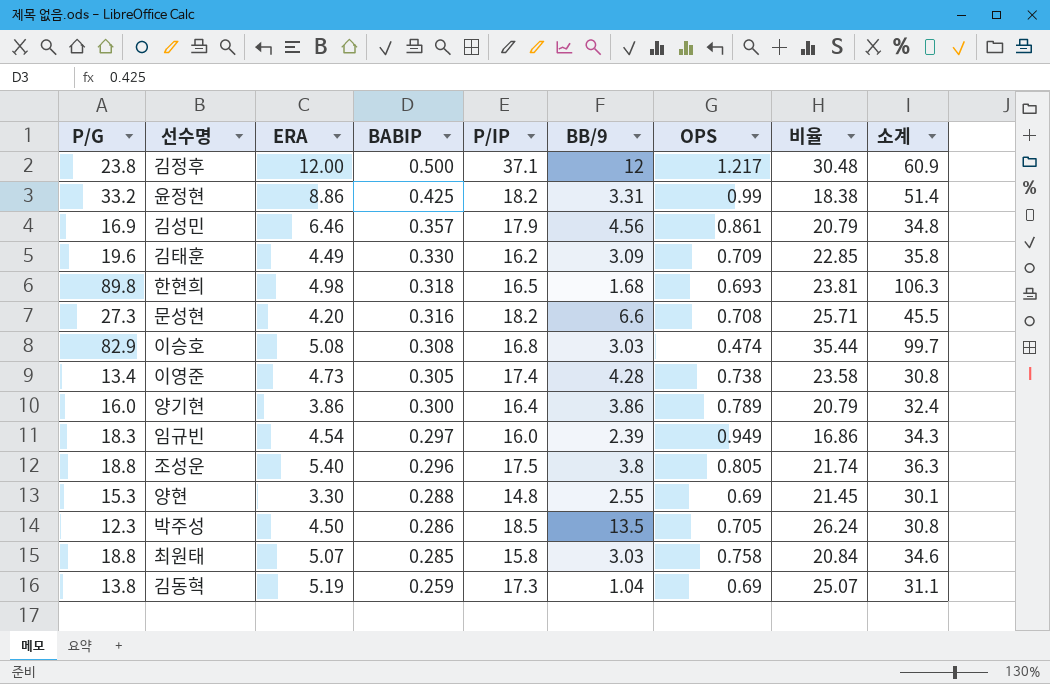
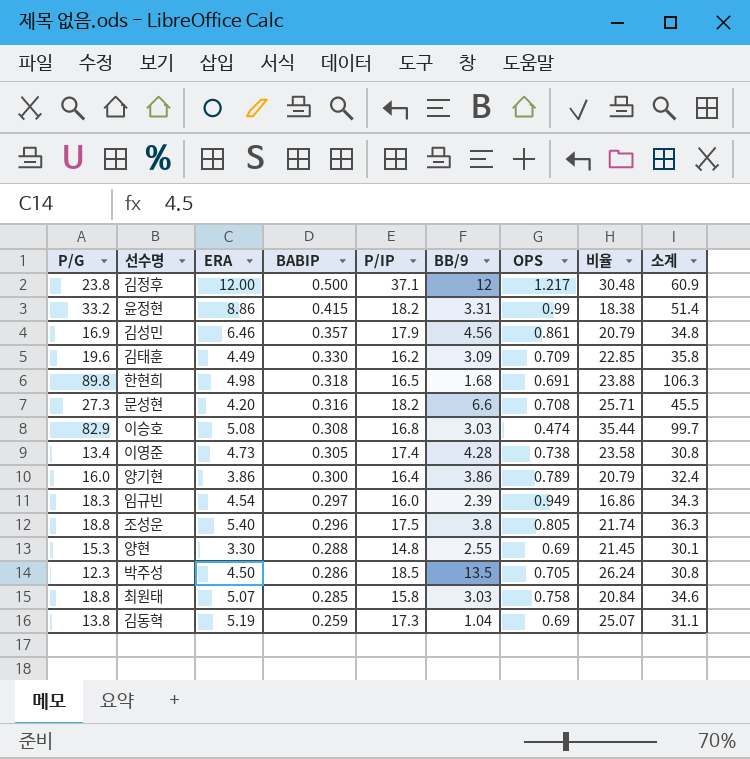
윤정현 | BABIP: 0.425 -> 0.415
한현희 | OPS: 0.693 -> 0.691
한현희 | 비율: 23.81 -> 23.88

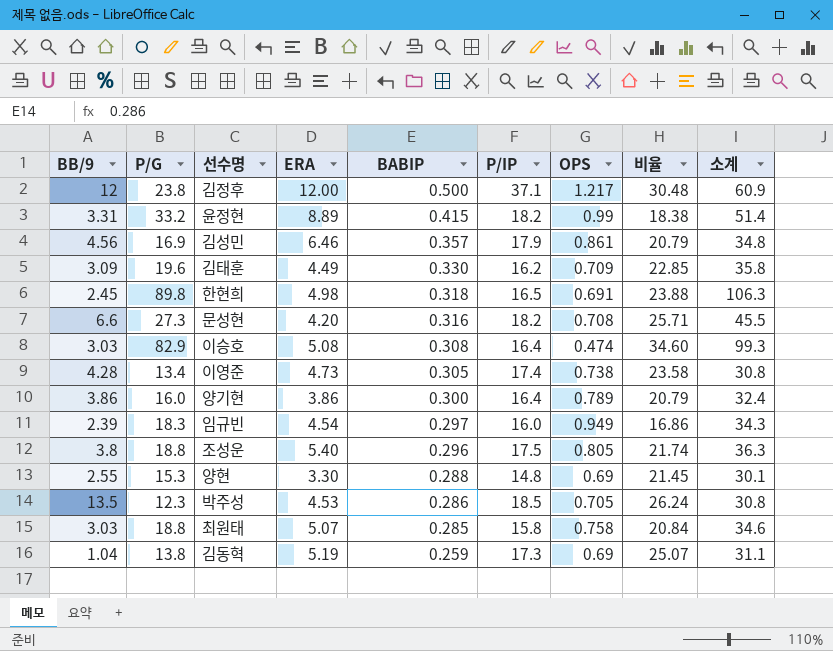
column BB/9 | position: 6 -> 1
윤정현 | ERA: 8.86 -> 8.89
한현희 | BB/9: 1.68 -> 2.45
이승호 | P/IP: 16.8 -> 16.4
이승호 | 비율: 35.44 -> 34.60
이승호 | 소계: 99.7 -> 99.3
박주성 | ERA: 4.50 -> 4.53

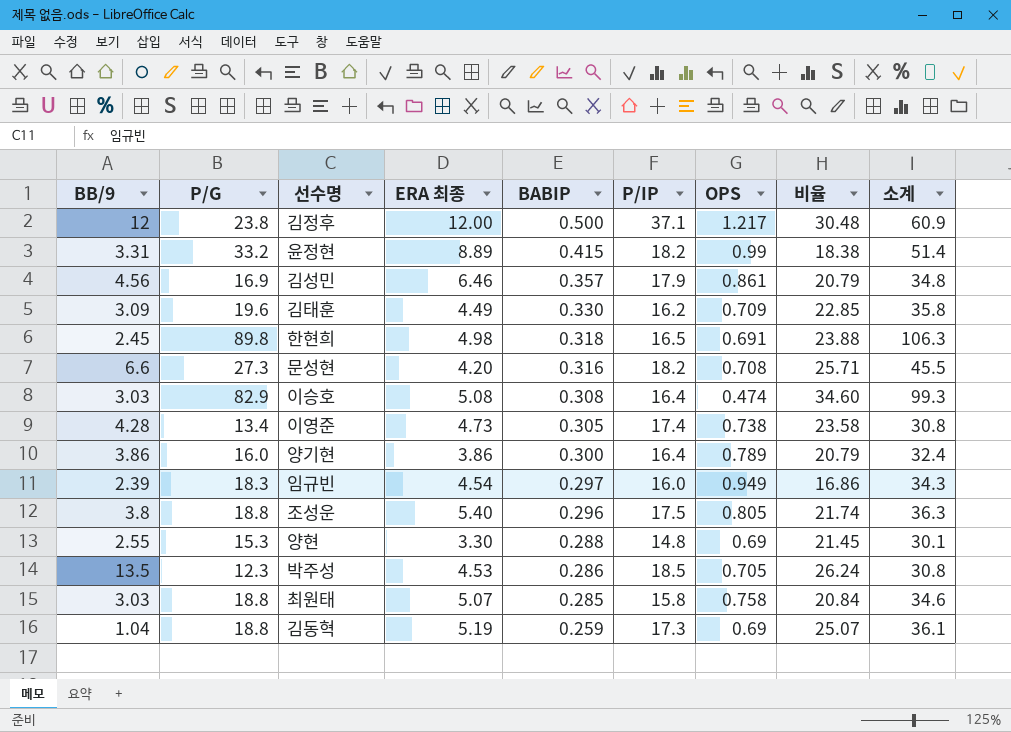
column name: ERA -> ERA 최종
김동혁 | P/G: 13.8 -> 18.8
김동혁 | 소계: 31.1 -> 36.1

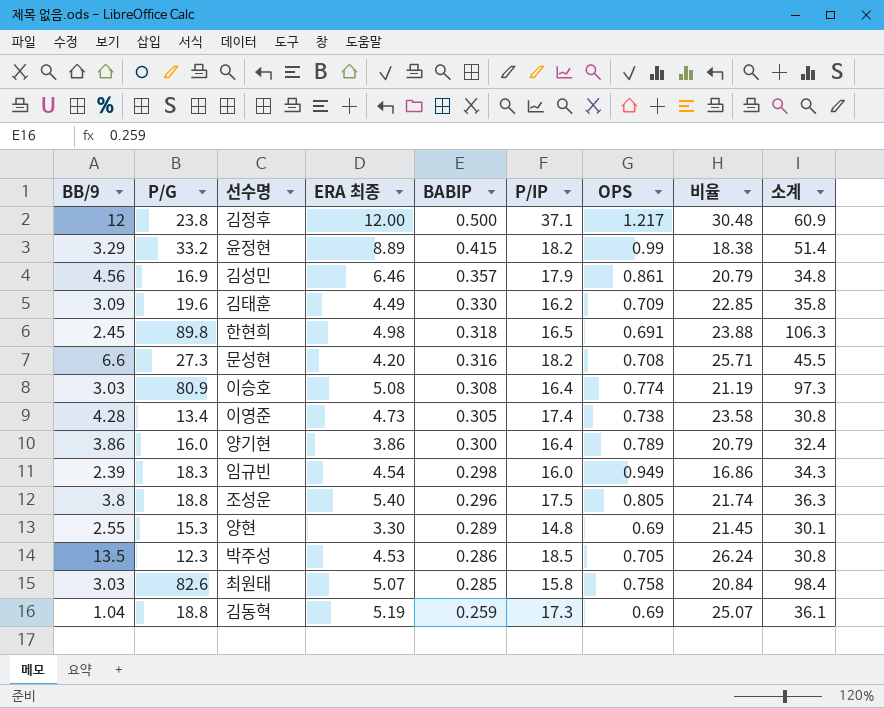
윤정현 | BB/9: 3.31 -> 3.29
이승호 | P/G: 82.9 -> 80.9
이승호 | OPS: 0.474 -> 0.774
이승호 | 비율: 34.60 -> 21.19
이승호 | 소계: 99.3 -> 97.3
임규빈 | BABIP: 0.297 -> 0.298
양현 | BABIP: 0.288 -> 0.289
최원태 | P/G: 18.8 -> 82.6
최원태 | 소계: 34.6 -> 98.4

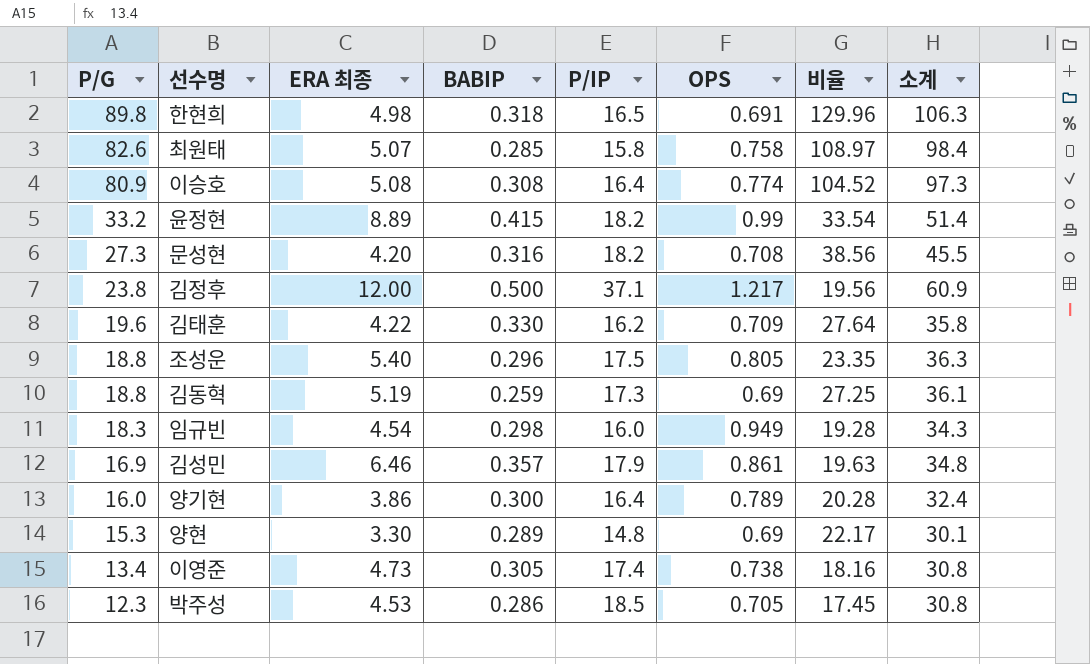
row order: BABIP descending -> P/G descending
column BB/9 | position: 1 -> none
column 비율 | formula: [P/IP] / [OPS] -> [P/G] / [OPS]
김태훈 | ERA 최종: 4.49 -> 4.22

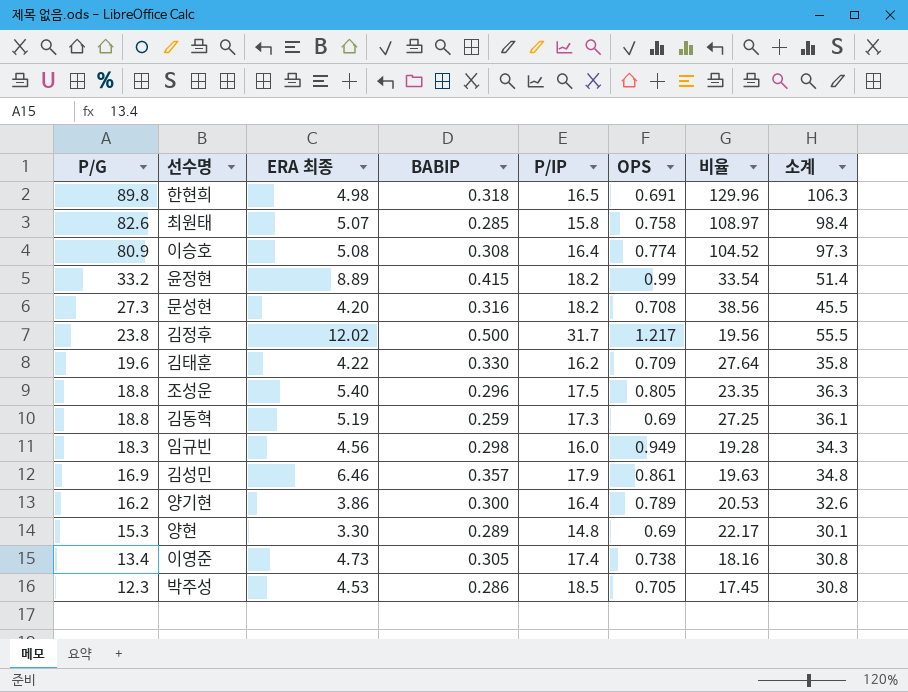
김정후 | ERA 최종: 12.00 -> 12.02
김정후 | P/IP: 37.1 -> 31.7
김정후 | 소계: 60.9 -> 55.5
임규빈 | ERA 최종: 4.54 -> 4.56
양기현 | P/G: 16.0 -> 16.2
양기현 | 비율: 20.28 -> 20.53
양기현 | 소계: 32.4 -> 32.6

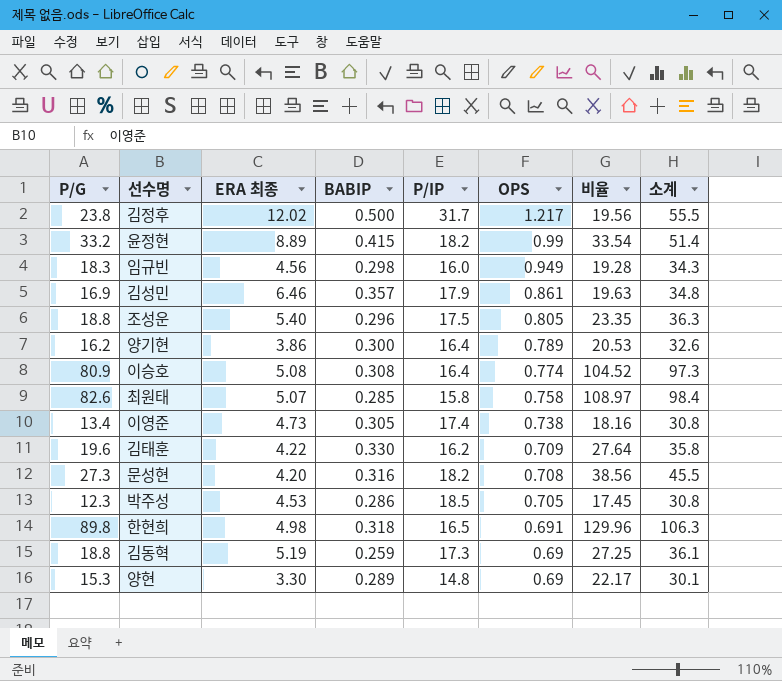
row order: P/G descending -> OPS descending

